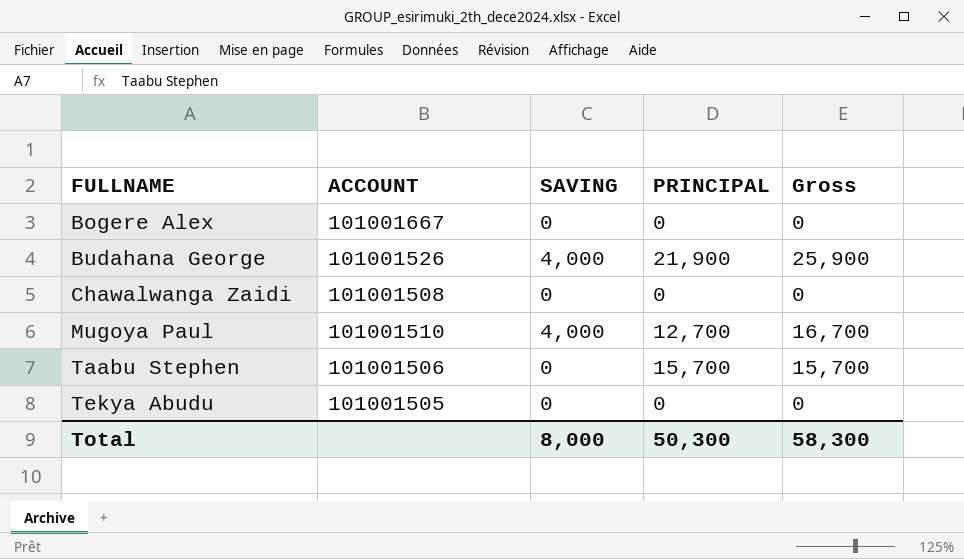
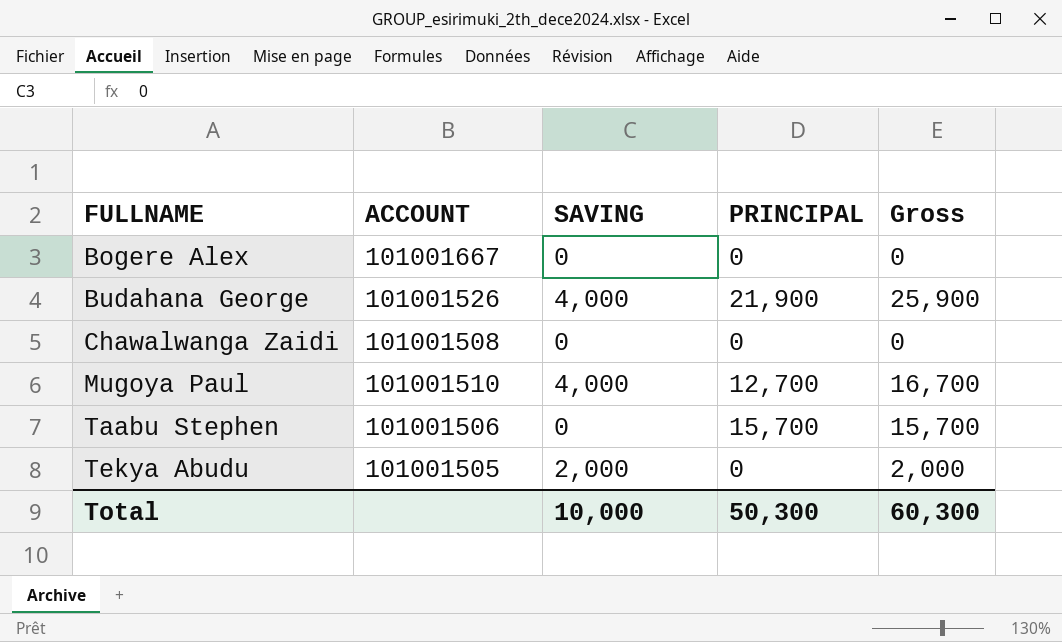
Tekya Abudu | SAVING: 0 -> 2,000
Tekya Abudu | Gross: 0 -> 2,000
Total | SAVING: 8,000 -> 10,000
Total | Gross: 58,300 -> 60,300

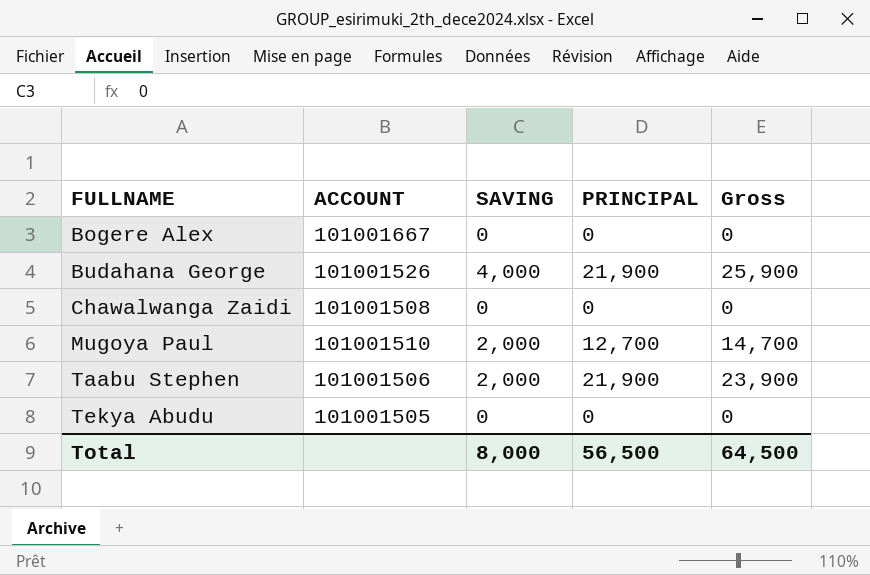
Mugoya Paul | SAVING: 4,000 -> 2,000
Mugoya Paul | Gross: 16,700 -> 14,700
Taabu Stephen | SAVING: 0 -> 2,000
Taabu Stephen | PRINCIPAL: 15,700 -> 21,900
Taabu Stephen | Gross: 15,700 -> 23,900
Tekya Abudu | SAVING: 2,000 -> 0
Tekya Abudu | Gross: 2,000 -> 0
Total | SAVING: 10,000 -> 8,000
Total | PRINCIPAL: 50,300 -> 56,500
Total | Gross: 60,300 -> 64,500

